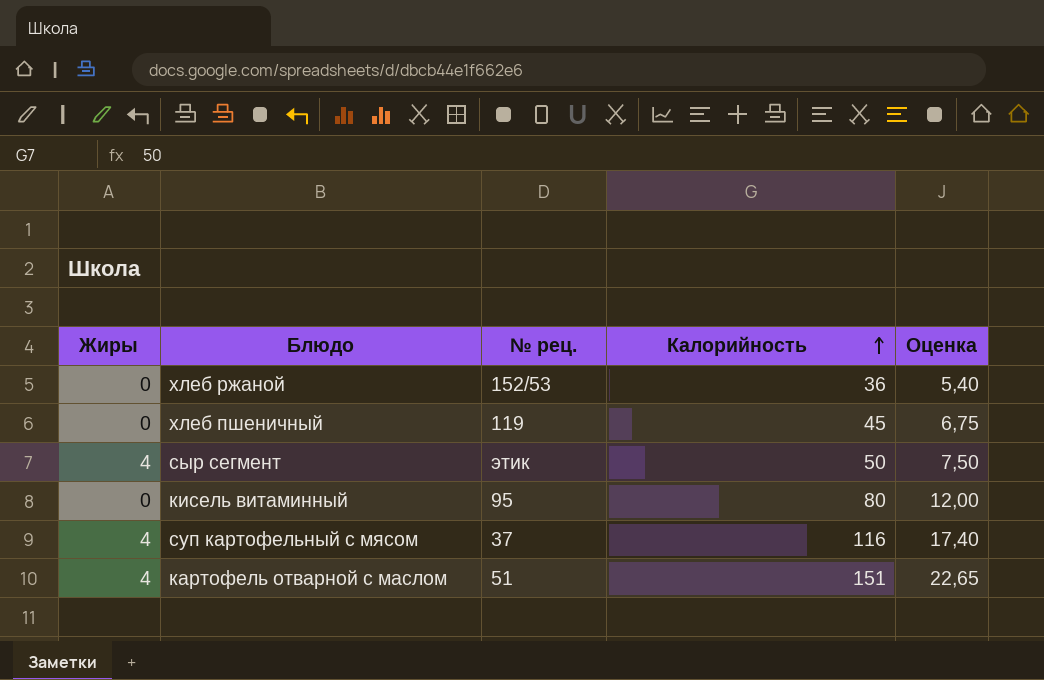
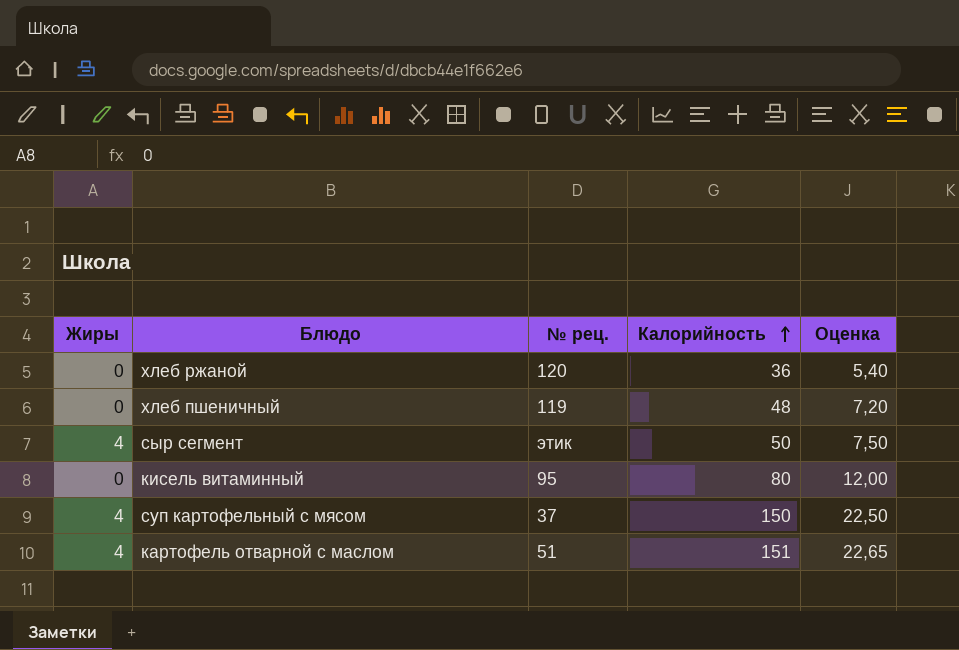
хлеб ржаной | № рец.: 152/53 -> 120
хлеб пшеничный | Калорийность: 45 -> 48
хлеб пшеничный | Оценка: 6,75 -> 7,20
суп картофельный с мясом | Калорийность: 116 -> 150
суп картофельный с мясом | Оценка: 17,40 -> 22,50

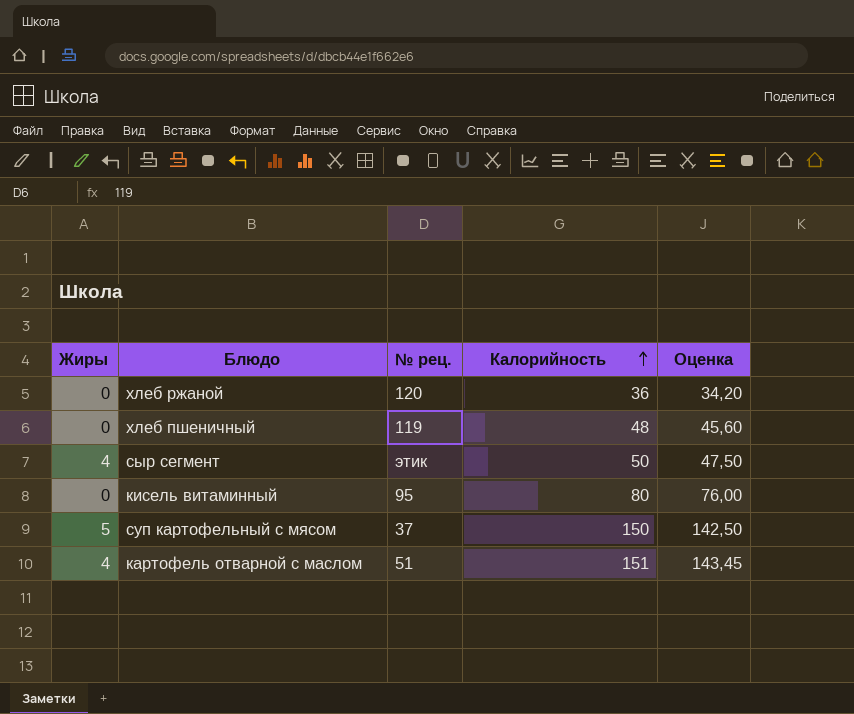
column Оценка | formula: [Калорийность] * 0,15 -> [Калорийность] * 0,95
суп картофельный с мясом | Жиры: 4 -> 5

